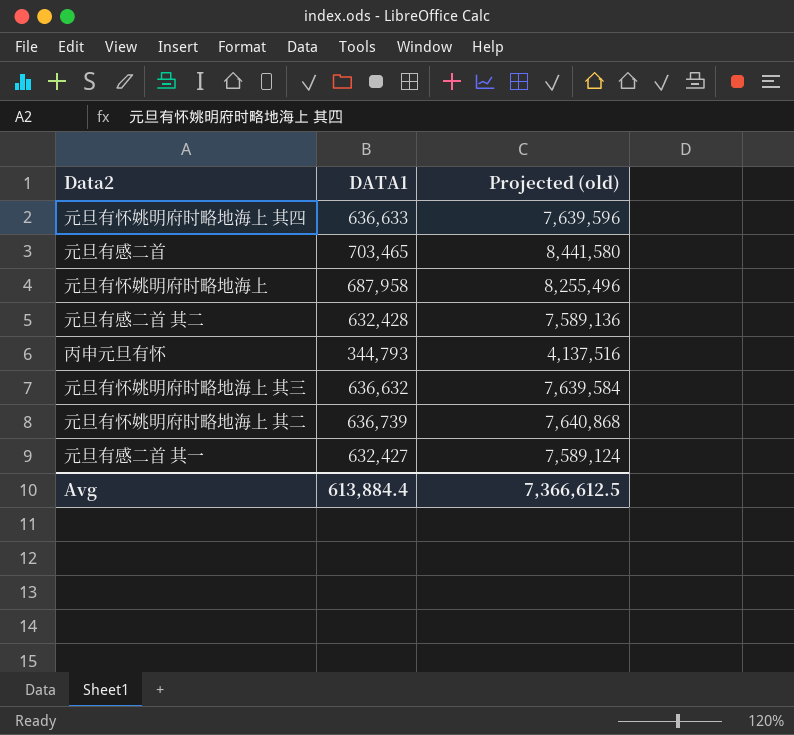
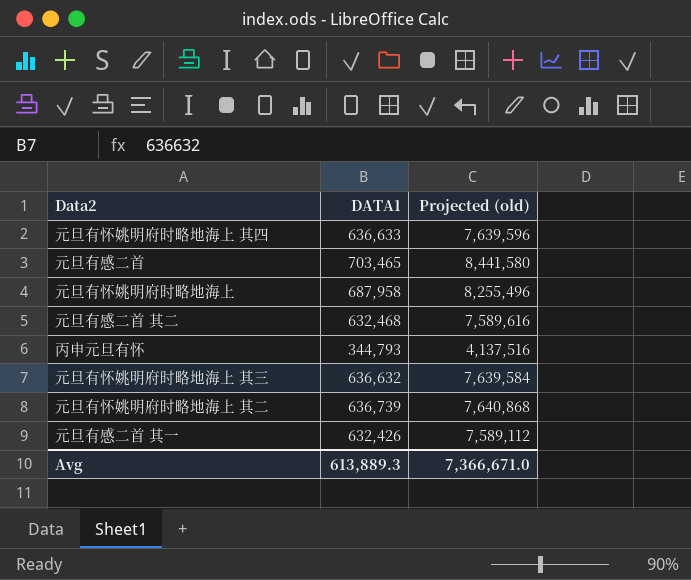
元旦有感二首 其二 | DATA1: 632,428 -> 632,468
元旦有感二首 其二 | Projected (old): 7,589,136 -> 7,589,616
元旦有感二首 其一 | DATA1: 632,427 -> 632,426
元旦有感二首 其一 | Projected (old): 7,589,124 -> 7,589,112
Avg | DATA1: 613,884.4 -> 613,889.3
Avg | Projected (old): 7,366,612.5 -> 7,366,671.0

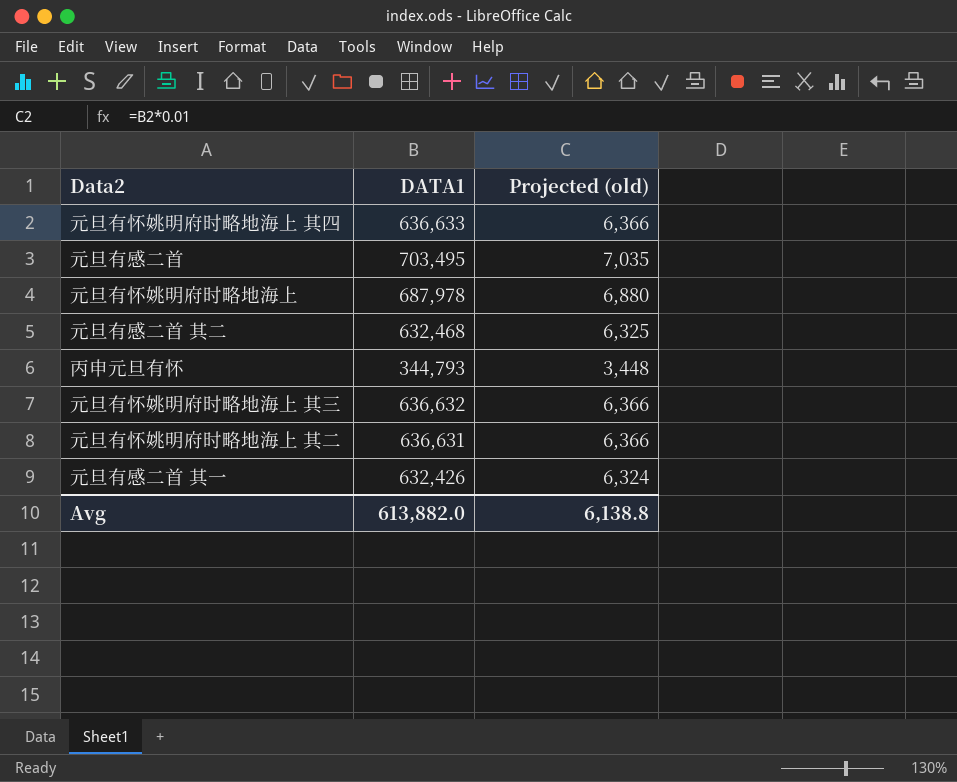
column Projected (old) | formula: [DATA1] * 12 -> [DATA1] * 0.01
元旦有感二首 | DATA1: 703,465 -> 703,495
元旦有怀姚明府时略地海上 | DATA1: 687,958 -> 687,978
元旦有怀姚明府时略地海上 其二 | DATA1: 636,739 -> 636,631
Avg | DATA1: 613,889.3 -> 613,882.0
Avg | Projected (old): 7,366,671.0 -> 6,138.8

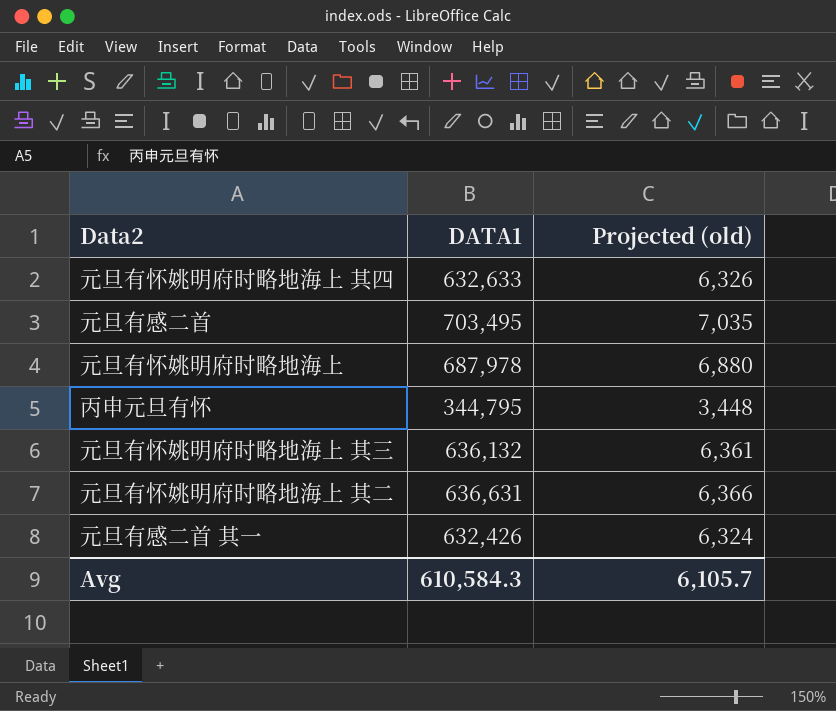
row 元旦有感二首 其二: 632,468 | 6,325 -> none
元旦有怀姚明府时略地海上 其四 | DATA1: 636,633 -> 632,633
元旦有怀姚明府时略地海上 其四 | Projected (old): 6,366 -> 6,326
丙申元旦有怀 | DATA1: 344,793 -> 344,795
元旦有怀姚明府时略地海上 其三 | DATA1: 636,632 -> 636,132
元旦有怀姚明府时略地海上 其三 | Projected (old): 6,366 -> 6,361
Avg | DATA1: 613,882.0 -> 610,584.3
Avg | Projected (old): 6,138.8 -> 6,105.7

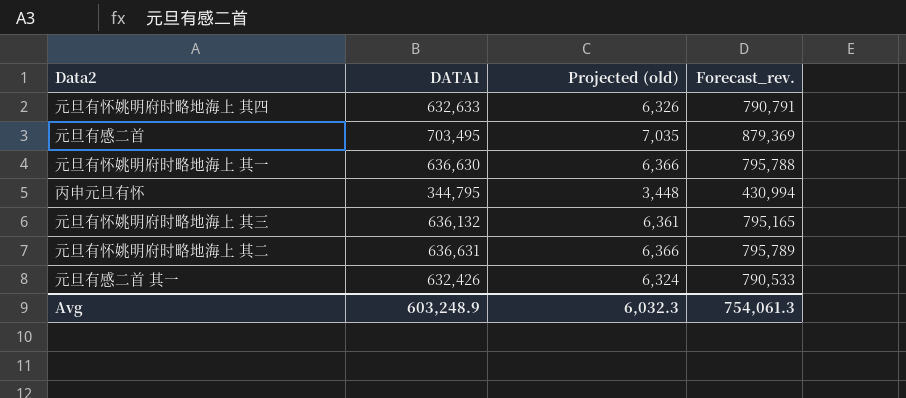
column Forecast_rev. | formula: none -> [DATA1] * 1.25
row 元旦有怀姚明府时略地海上: 687,978 | 6,880 -> none
row 元旦有怀姚明府时略地海上 其一: none -> 636,630 | 6,366 | 795,788
Avg | DATA1: 610,584.3 -> 603,248.9
Avg | Projected (old): 6,105.7 -> 6,032.3

